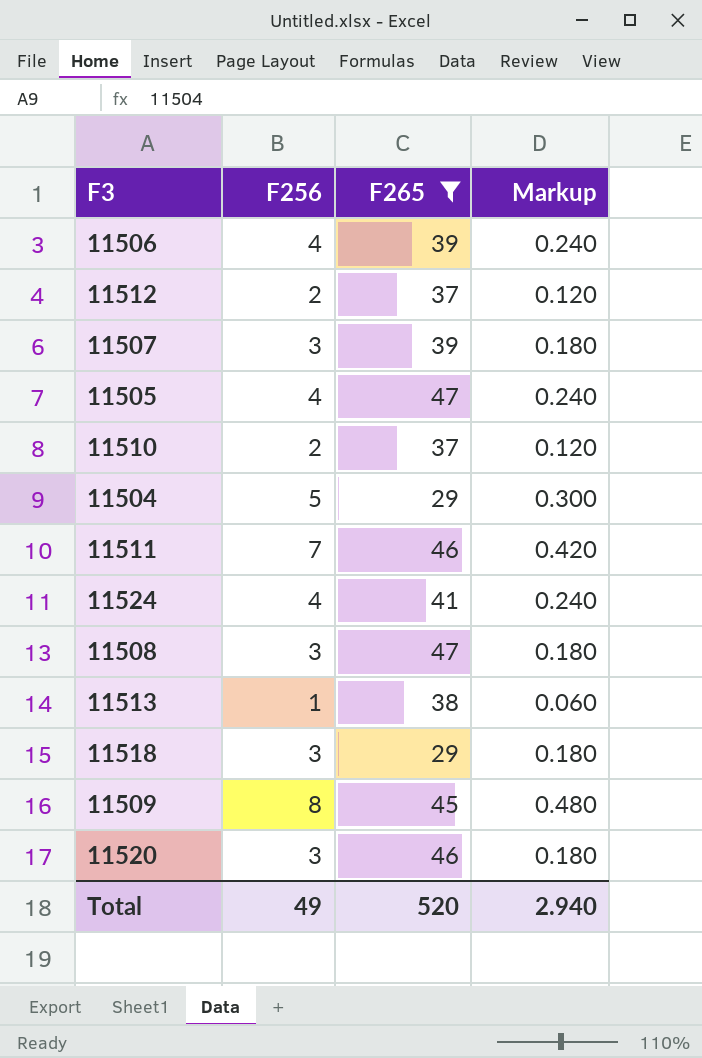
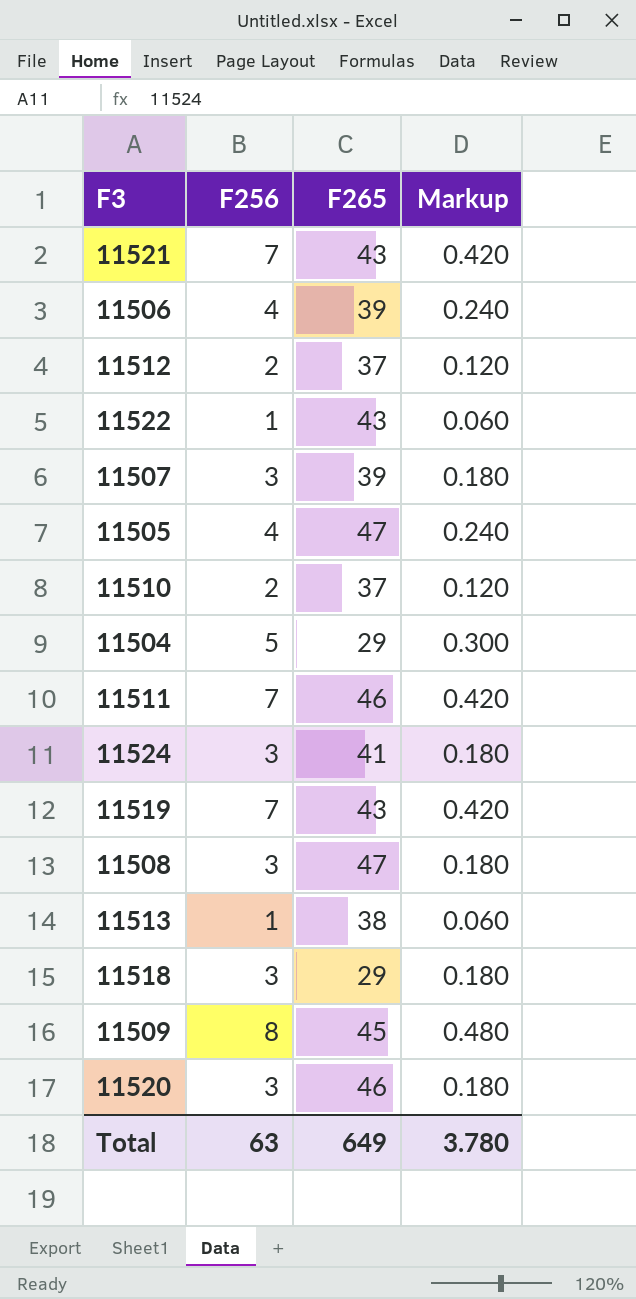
filter: F265 != 43 -> none
11524 | F256: 4 -> 3
11524 | Markup: 0.240 -> 0.180
Total | F256: 49 -> 63
Total | F265: 520 -> 649
Total | Markup: 2.940 -> 3.780

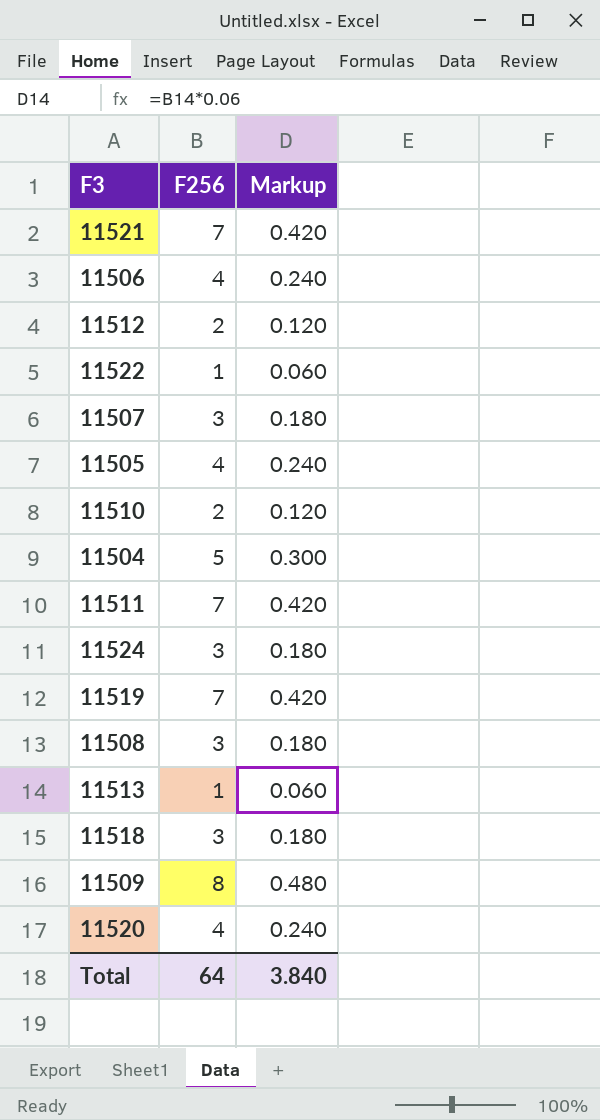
column F265 | position: 3 -> none
11520 | F256: 3 -> 4
11520 | Markup: 0.180 -> 0.240
Total | F256: 63 -> 64
Total | Markup: 3.780 -> 3.840

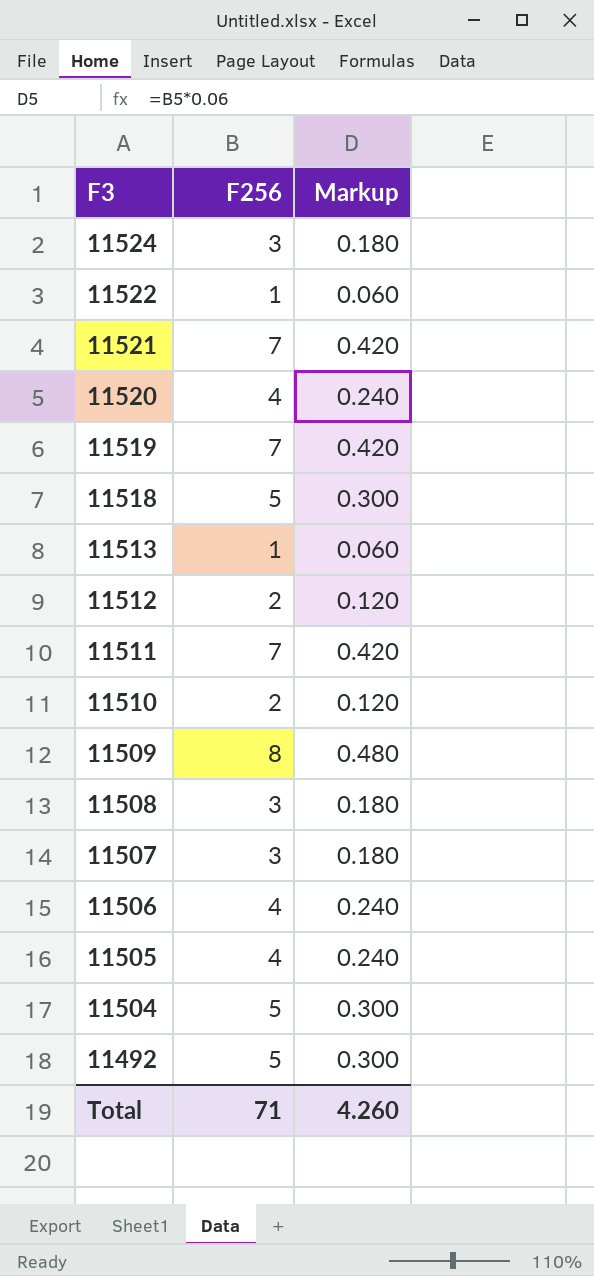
row order: none -> F3 descending
11518 | F256: 3 -> 5
11518 | Markup: 0.180 -> 0.300
row 11492: none -> 5 | 0.300
Total | F256: 64 -> 71
Total | Markup: 3.840 -> 4.260

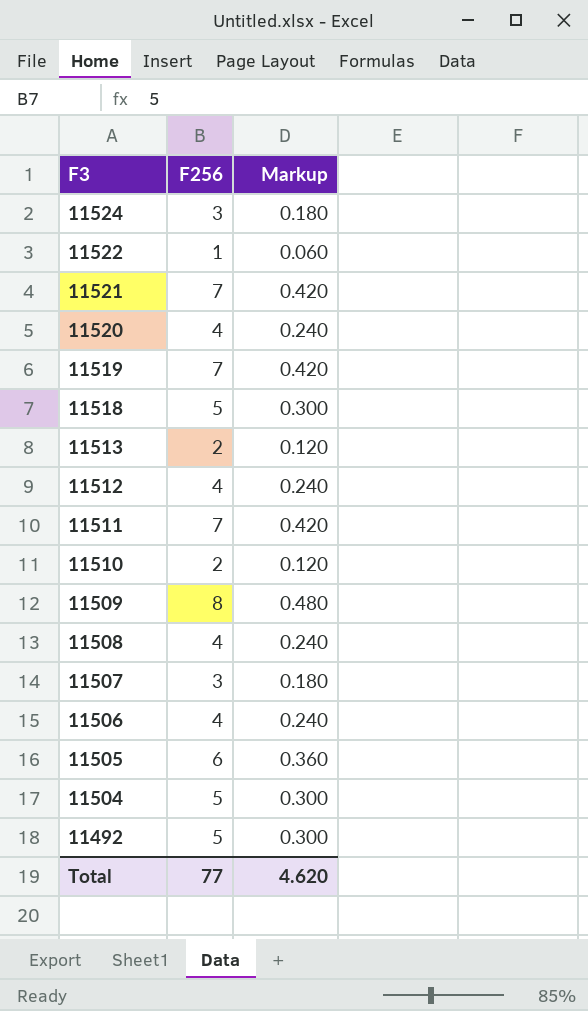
11513 | F256: 1 -> 2
11513 | Markup: 0.060 -> 0.120
11512 | F256: 2 -> 4
11512 | Markup: 0.120 -> 0.240
11508 | F256: 3 -> 4
11508 | Markup: 0.180 -> 0.240
11505 | F256: 4 -> 6
11505 | Markup: 0.240 -> 0.360
Total | F256: 71 -> 77
Total | Markup: 4.260 -> 4.620

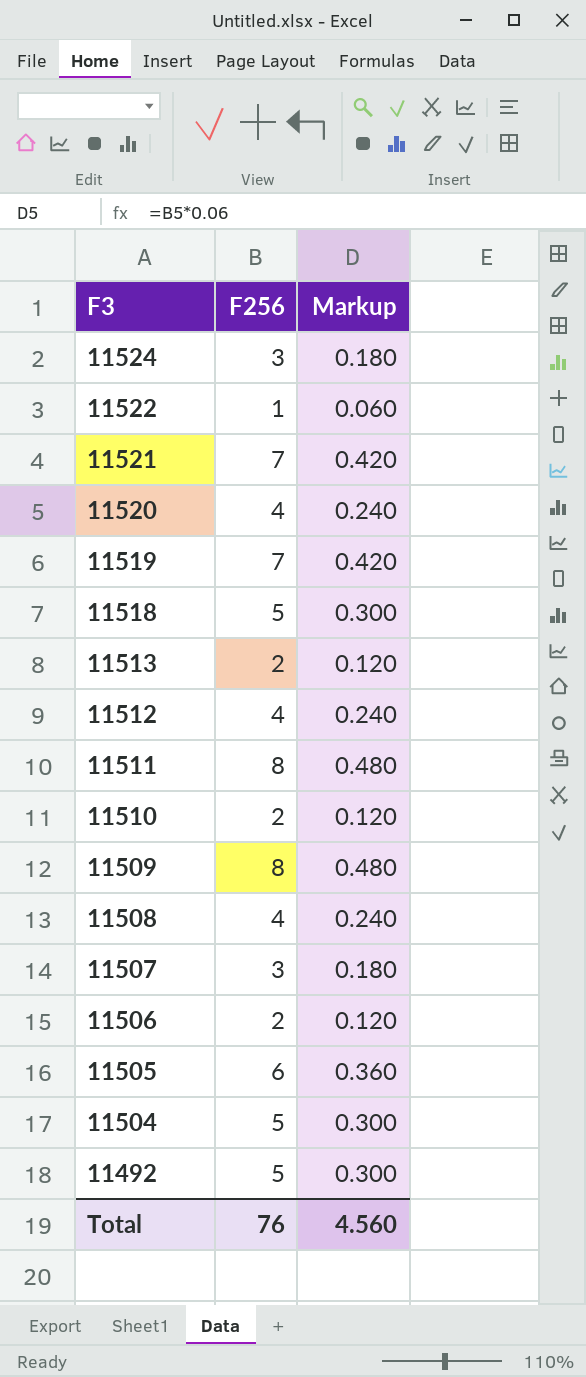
11511 | F256: 7 -> 8
11511 | Markup: 0.420 -> 0.480
11506 | F256: 4 -> 2
11506 | Markup: 0.240 -> 0.120
Total | F256: 77 -> 76
Total | Markup: 4.620 -> 4.560

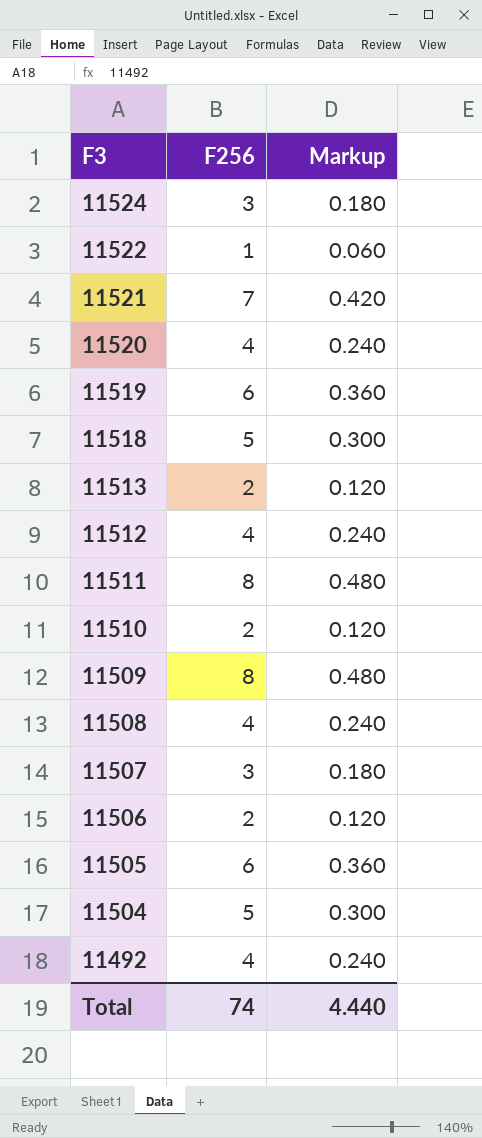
11519 | F256: 7 -> 6
11519 | Markup: 0.420 -> 0.360
11492 | F256: 5 -> 4
11492 | Markup: 0.300 -> 0.240
Total | F256: 76 -> 74
Total | Markup: 4.560 -> 4.440

